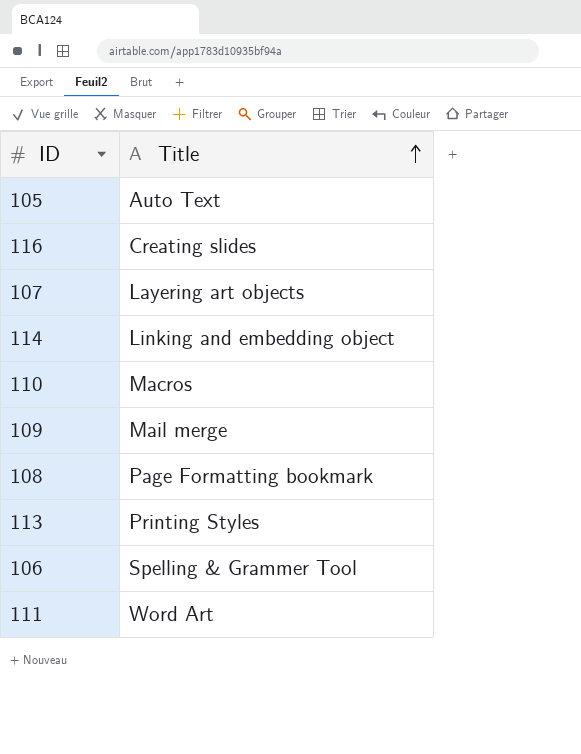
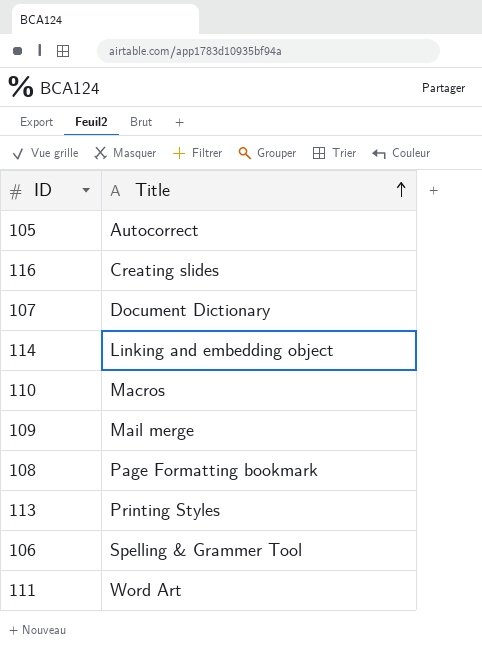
105 | Title: Auto Text -> Autocorrect
107 | Title: Layering art objects -> Document Dictionary

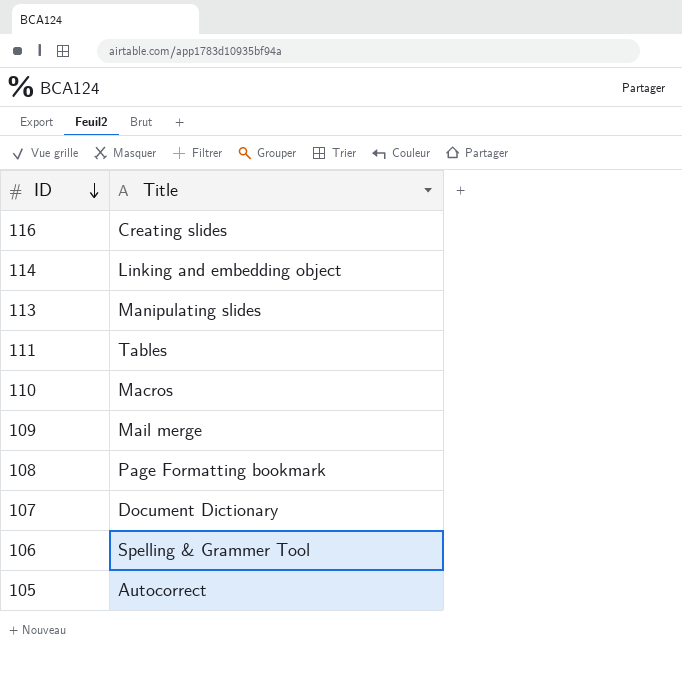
row order: Title ascending -> ID descending
113 | Title: Printing Styles -> Manipulating slides
111 | Title: Word Art -> Tables

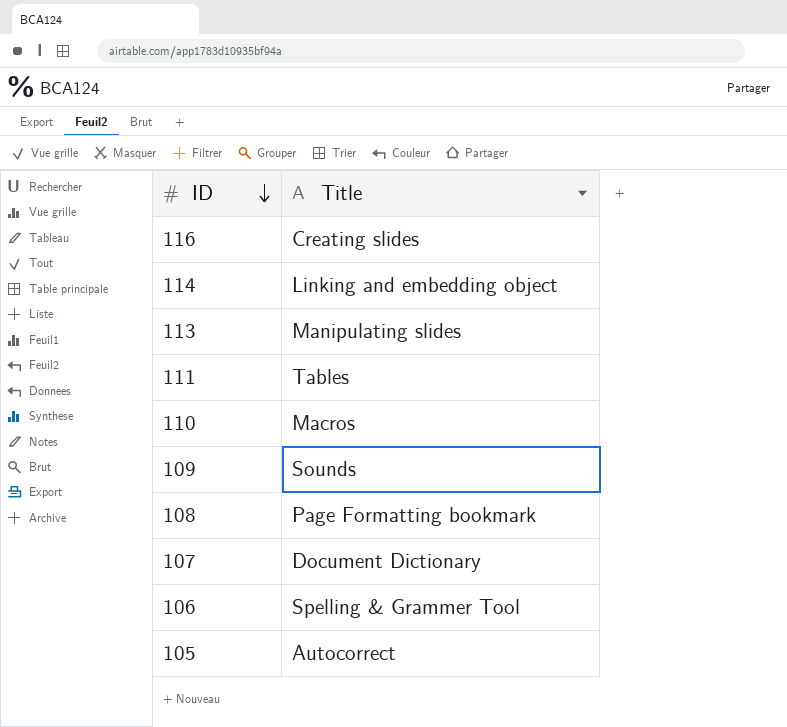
109 | Title: Mail merge -> Sounds

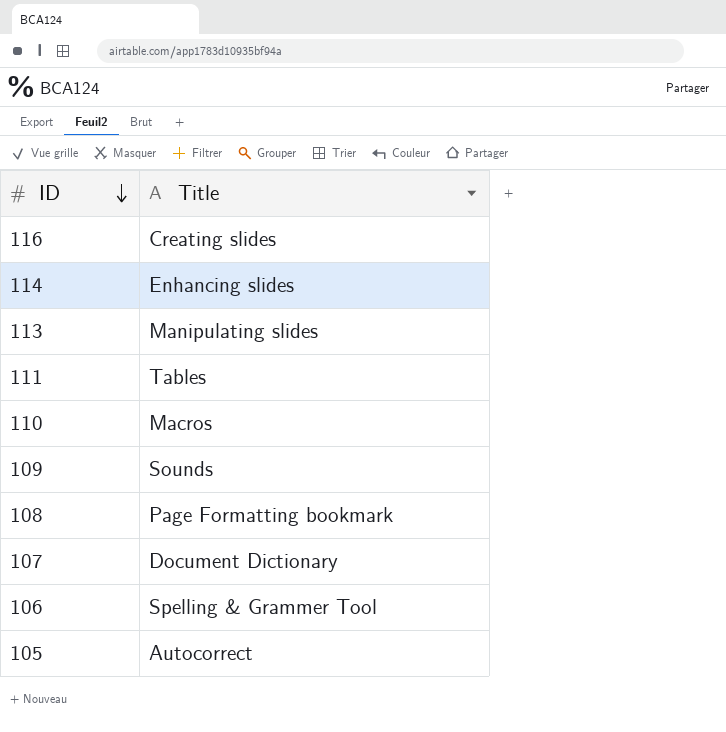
114 | Title: Linking and embedding object -> Enhancing slides

